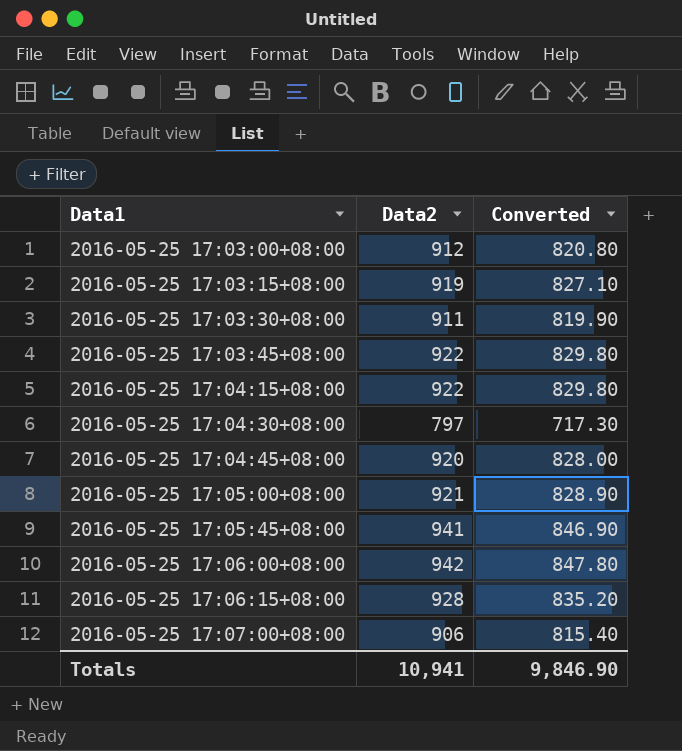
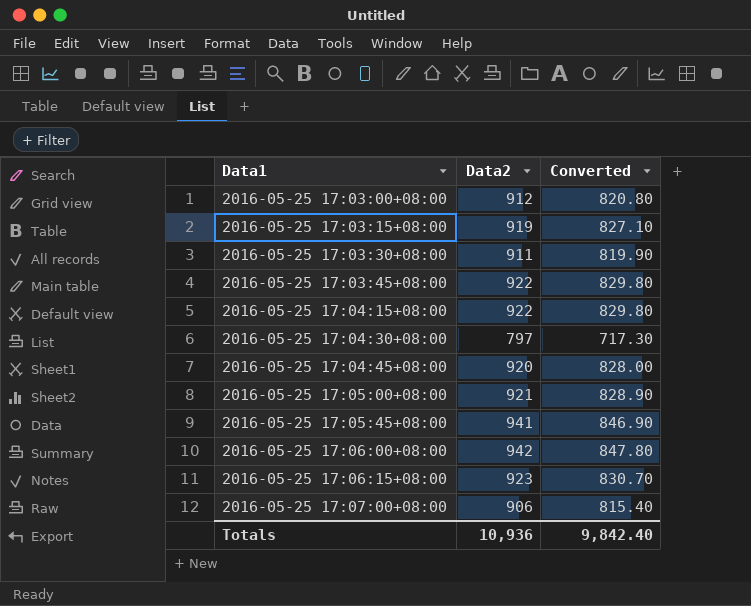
2016-05-25 17:06:15+08:00 | Data2: 928 -> 923
2016-05-25 17:06:15+08:00 | Converted: 835.20 -> 830.70
Totals | Data2: 10,941 -> 10,936
Totals | Converted: 9,846.90 -> 9,842.40

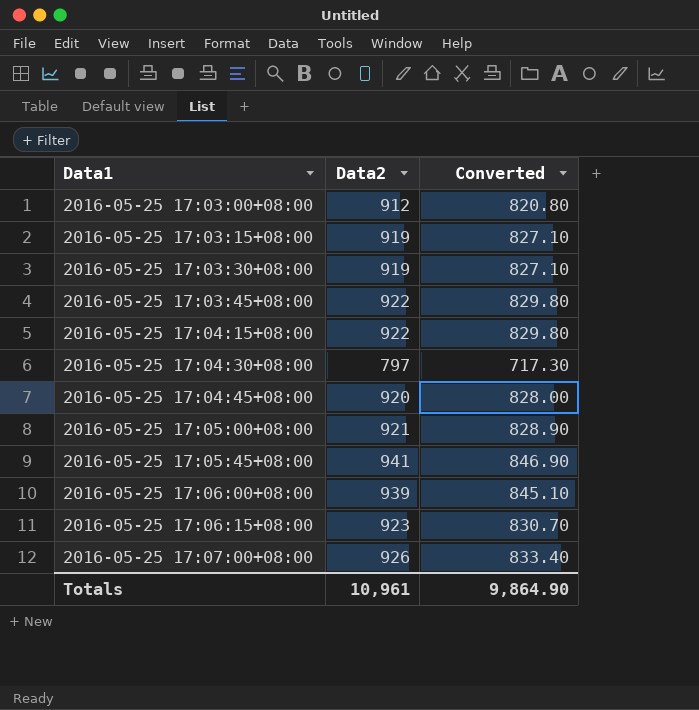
2016-05-25 17:03:30+08:00 | Data2: 911 -> 919
2016-05-25 17:03:30+08:00 | Converted: 819.90 -> 827.10
2016-05-25 17:06:00+08:00 | Data2: 942 -> 939
2016-05-25 17:06:00+08:00 | Converted: 847.80 -> 845.10
2016-05-25 17:07:00+08:00 | Data2: 906 -> 926
2016-05-25 17:07:00+08:00 | Converted: 815.40 -> 833.40
Totals | Data2: 10,936 -> 10,961
Totals | Converted: 9,842.40 -> 9,864.90

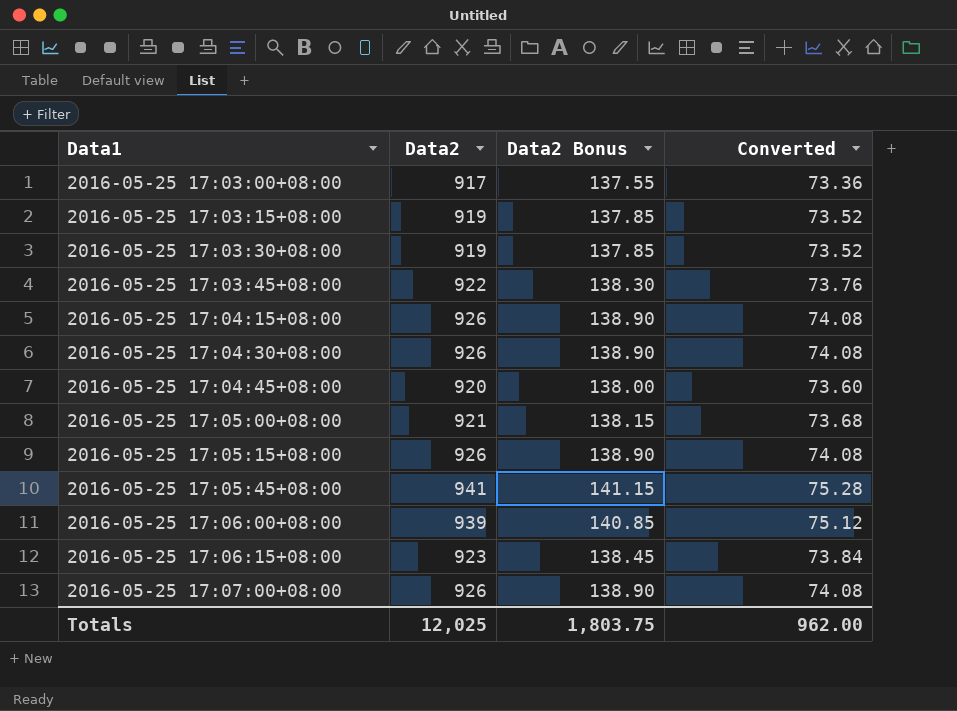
column Data2 Bonus | formula: none -> [Data2] * 0.15
column Converted | formula: [Data2] * 0.9 -> [Data2] * 0.08
2016-05-25 17:03:00+08:00 | Data2: 912 -> 917
2016-05-25 17:04:15+08:00 | Data2: 922 -> 926
2016-05-25 17:04:30+08:00 | Data2: 797 -> 926
row 2016-05-25 17:05:15+08:00: none -> 926 | 138.90 | 74.08
Totals | Data2: 10,961 -> 12,025
Totals | Converted: 9,864.90 -> 962.00

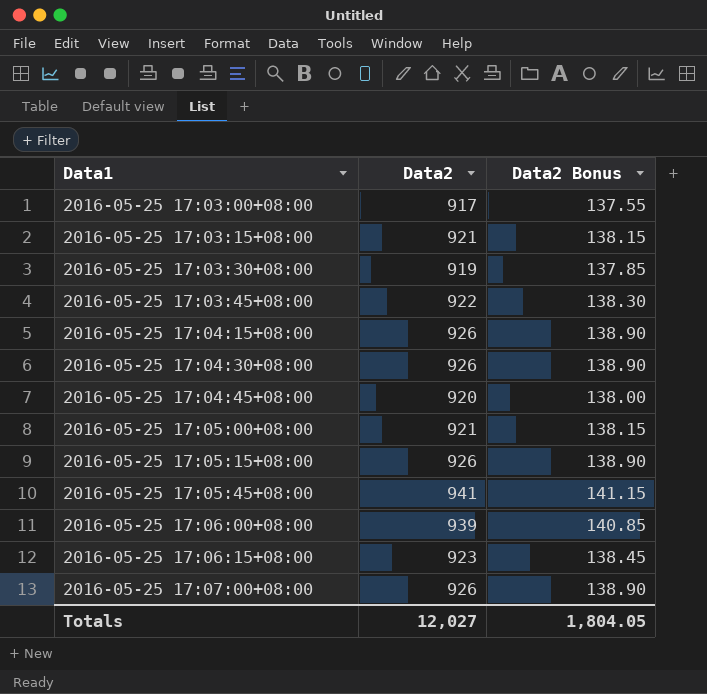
column Converted | formula: [Data2] * 0.08 -> none
2016-05-25 17:03:15+08:00 | Data2: 919 -> 921
2016-05-25 17:03:15+08:00 | Data2 Bonus: 137.85 -> 138.15
Totals | Data2: 12,025 -> 12,027
Totals | Data2 Bonus: 1,803.75 -> 1,804.05

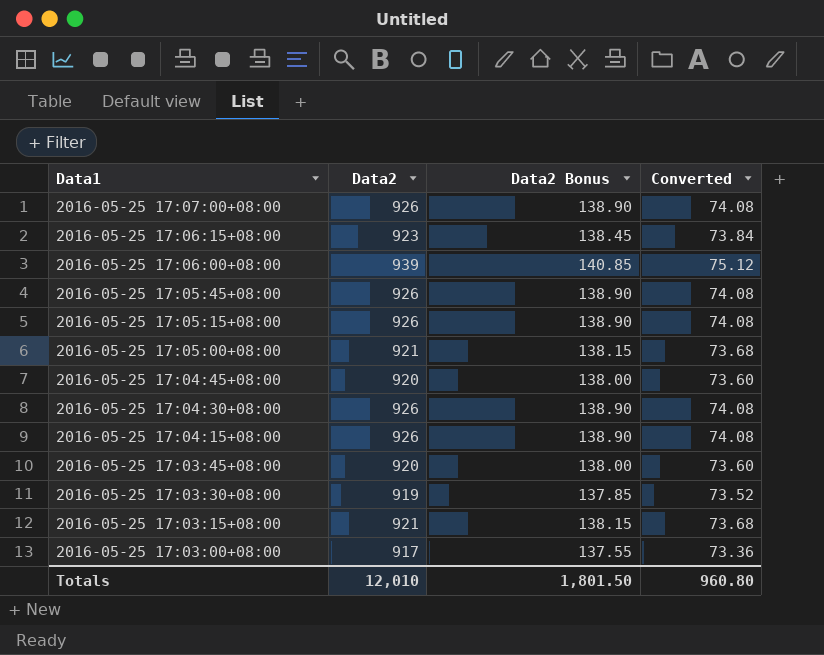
row order: Data1 ascending -> Data1 descending
column Converted | formula: none -> [Data2] * 0.08
2016-05-25 17:05:45+08:00 | Data2: 941 -> 926
2016-05-25 17:05:45+08:00 | Data2 Bonus: 141.15 -> 138.90
2016-05-25 17:03:45+08:00 | Data2: 922 -> 920
2016-05-25 17:03:45+08:00 | Data2 Bonus: 138.30 -> 138.00
Totals | Data2: 12,027 -> 12,010
Totals | Data2 Bonus: 1,804.05 -> 1,801.50

